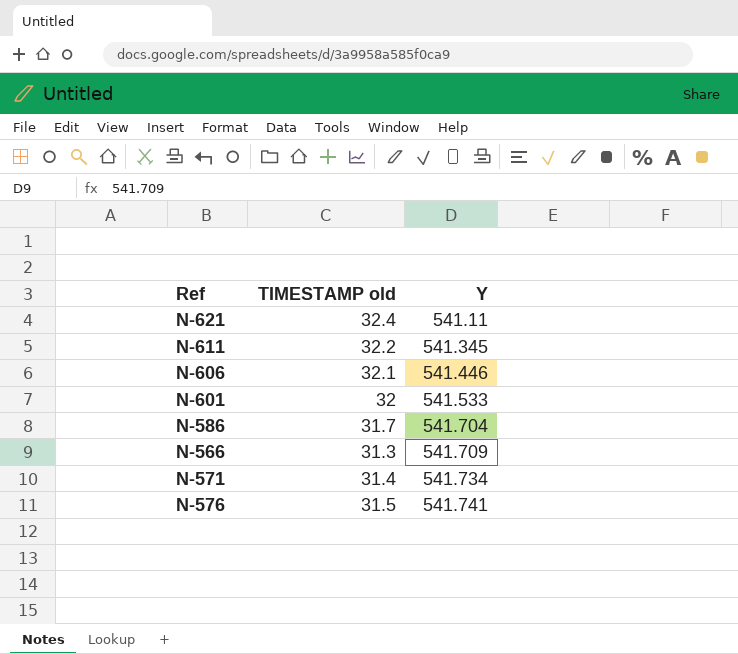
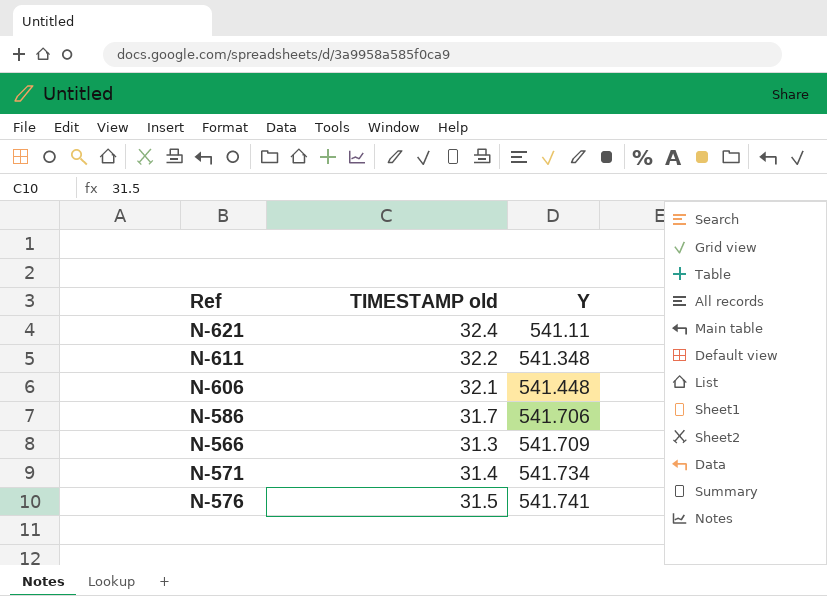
row N-601: 32 | 541.533 -> none
N-611 | Y: 541.345 -> 541.348
N-606 | Y: 541.446 -> 541.448
N-586 | Y: 541.704 -> 541.706

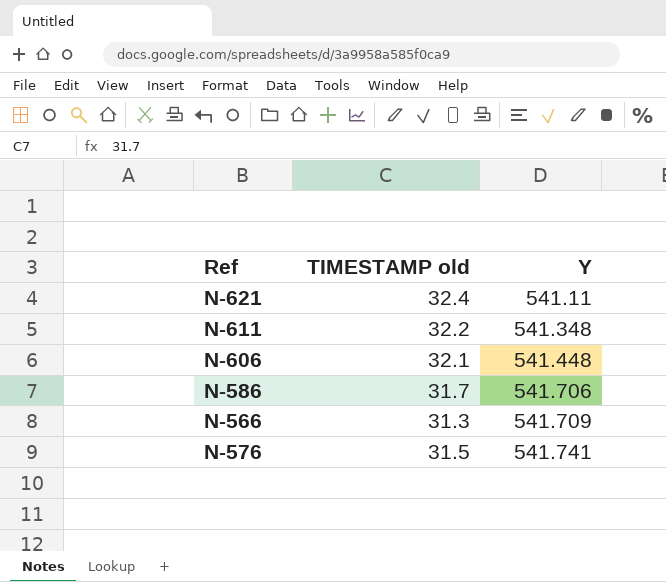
row N-571: 31.4 | 541.734 -> none

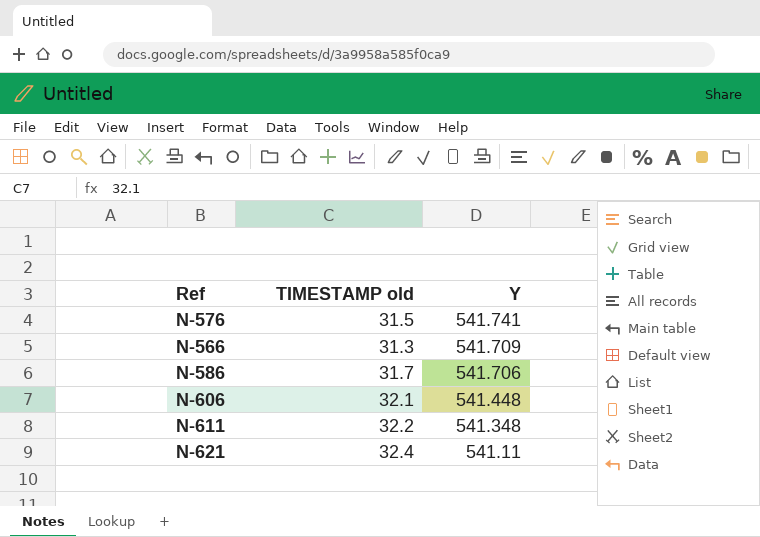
row order: Y ascending -> Y descending

